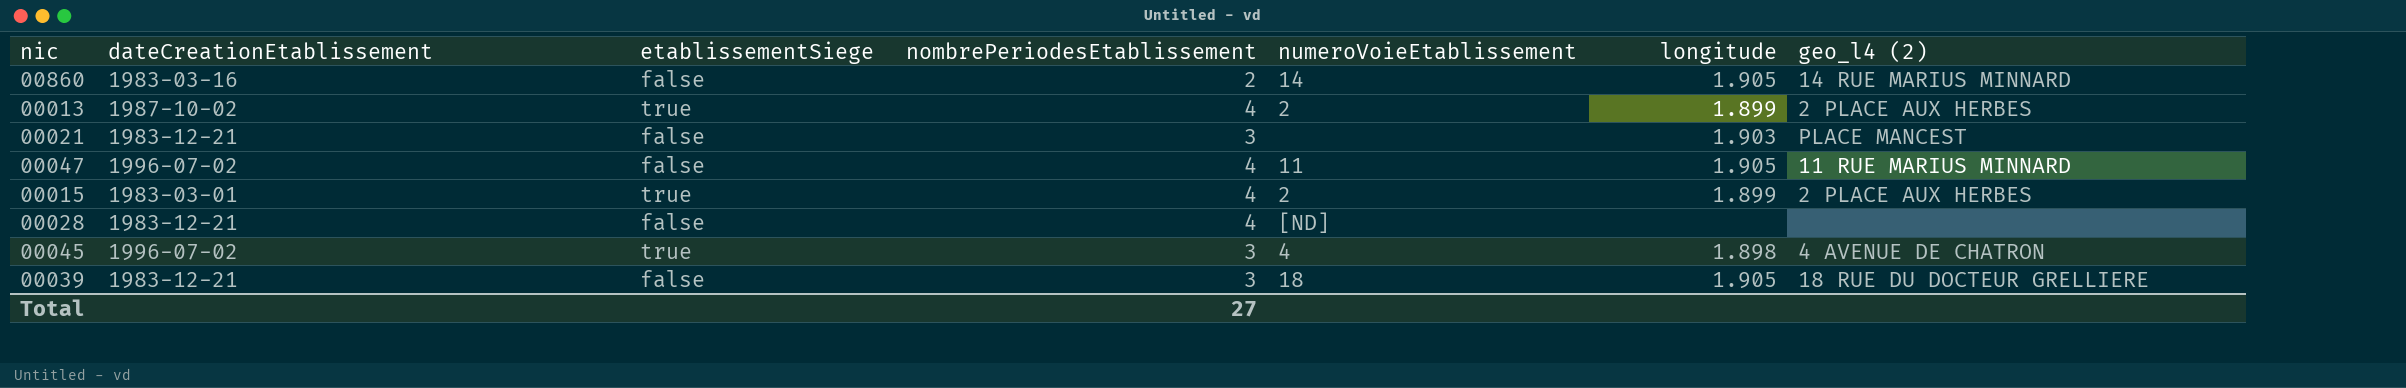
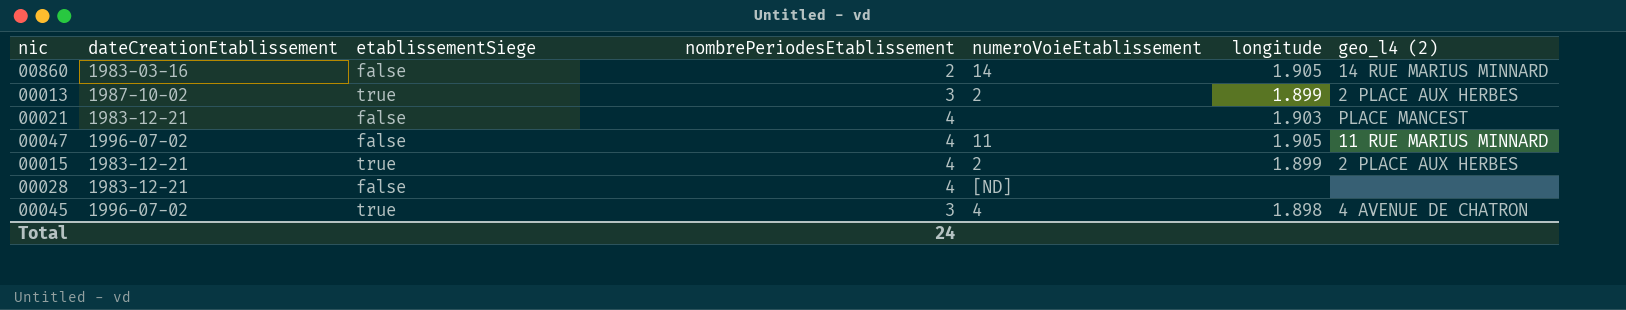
row 00039: 1983-12-21 | false | 3 | 18 | 1.905 | 18 RUE DU DOCTEUR GRELLIERE -> none
00013 | nombrePeriodesEtablissement: 4 -> 3
00021 | nombrePeriodesEtablissement: 3 -> 4
00015 | dateCreationEtablissement: 1983-03-01 -> 1983-12-21
Total | nombrePeriodesEtablissement: 27 -> 24

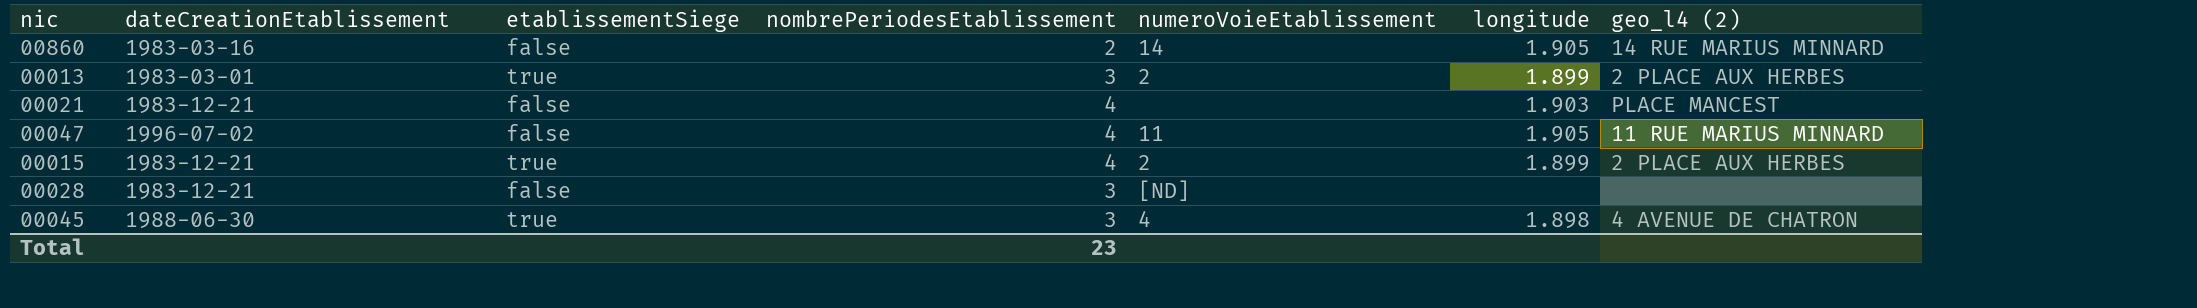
00013 | dateCreationEtablissement: 1987-10-02 -> 1983-03-01
00028 | nombrePeriodesEtablissement: 4 -> 3
00045 | dateCreationEtablissement: 1996-07-02 -> 1988-06-30
Total | nombrePeriodesEtablissement: 24 -> 23

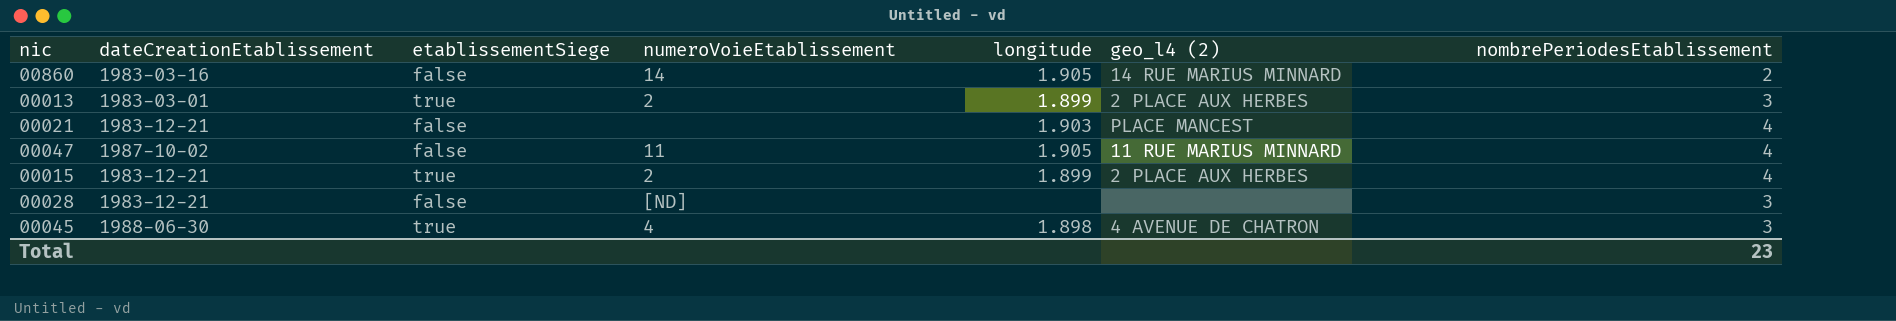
column nombrePeriodesEtablissement | position: 4 -> 7
00047 | dateCreationEtablissement: 1996-07-02 -> 1987-10-02

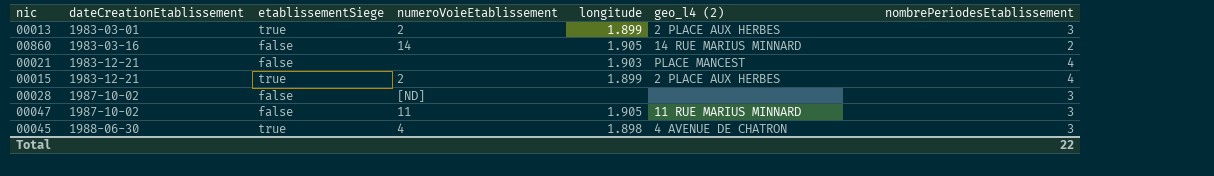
row order: none -> dateCreationEtablissement ascending
00028 | dateCreationEtablissement: 1983-12-21 -> 1987-10-02
00047 | nombrePeriodesEtablissement: 4 -> 3
Total | nombrePeriodesEtablissement: 23 -> 22

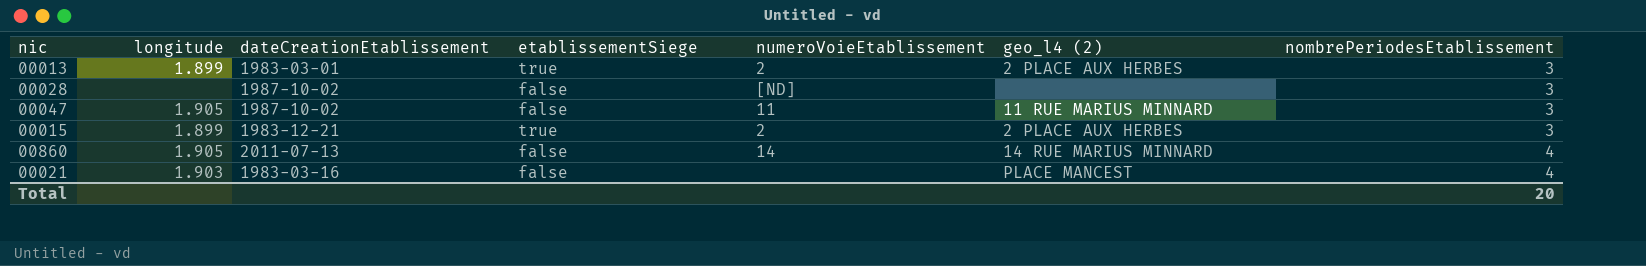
row order: dateCreationEtablissement ascending -> nombrePeriodesEtablissement ascending
column longitude | position: 5 -> 2
row 00045: 1988-06-30 | true | 4 | 1.898 | 4 AVENUE DE CHATRON | 3 -> none
00015 | nombrePeriodesEtablissement: 4 -> 3
00860 | dateCreationEtablissement: 1983-03-16 -> 2011-07-13
00860 | nombrePeriodesEtablissement: 2 -> 4
00021 | dateCreationEtablissement: 1983-12-21 -> 1983-03-16
Total | nombrePeriodesEtablissement: 22 -> 20

